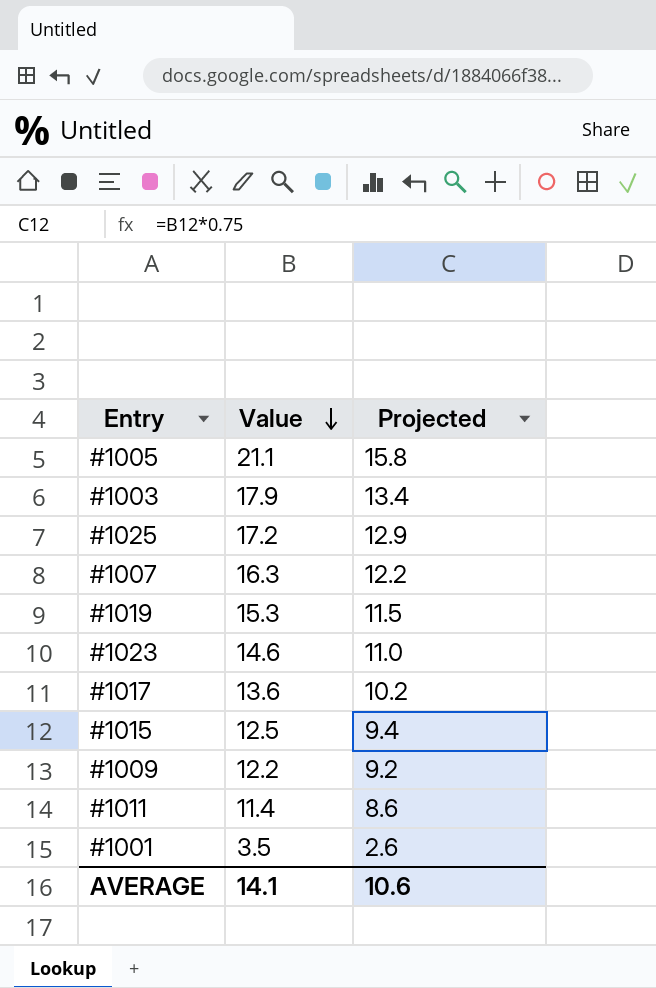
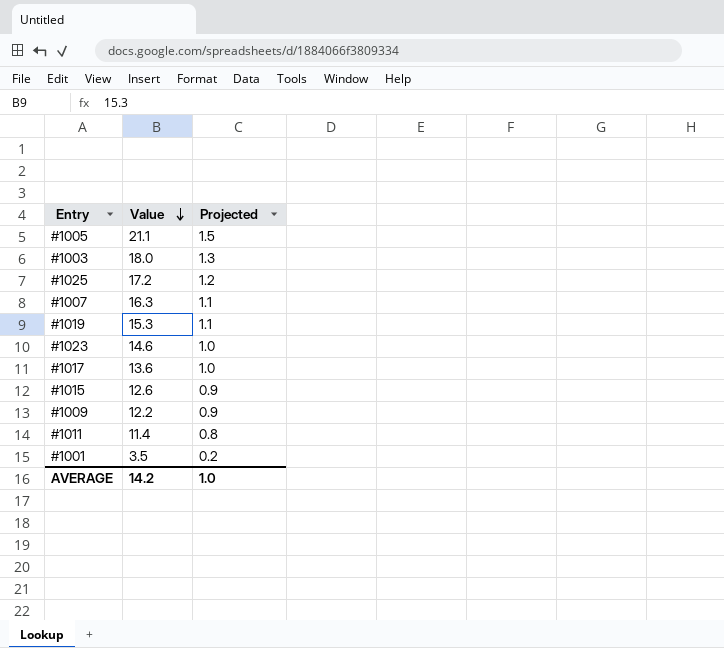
column Projected | formula: [Value] * 0.75 -> [Value] * 0.07
#1003 | Value: 17.9 -> 18.0
#1015 | Value: 12.5 -> 12.6
AVERAGE | Value: 14.1 -> 14.2
AVERAGE | Projected: 10.6 -> 1.0

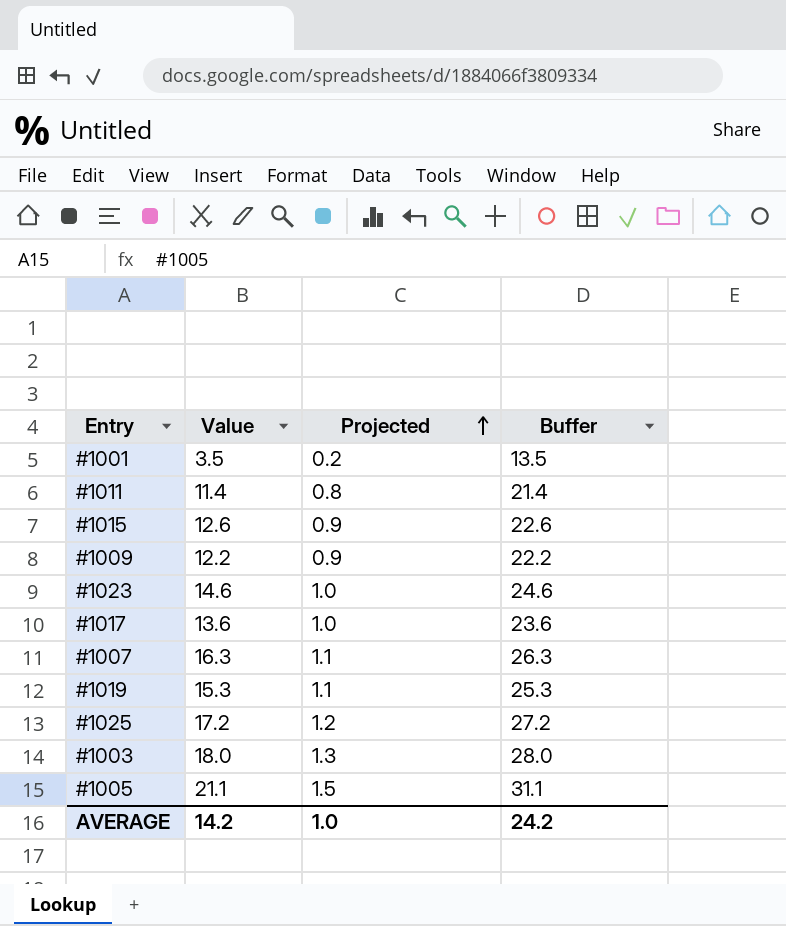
row order: Value descending -> Projected ascending
column Buffer | formula: none -> [Value] + 10

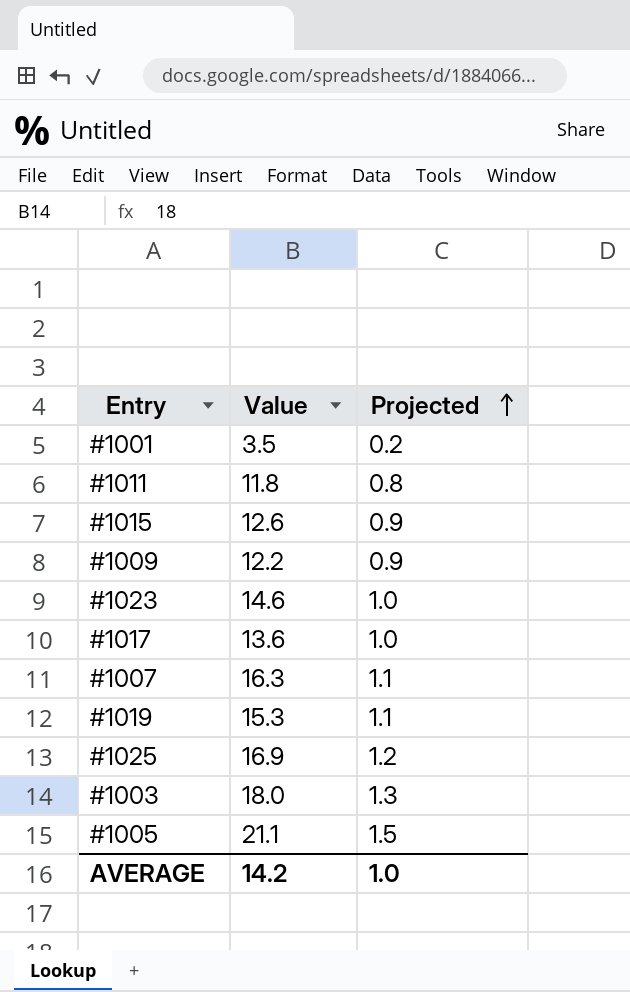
column Buffer | formula: [Value] + 10 -> none
#1011 | Value: 11.4 -> 11.8
#1025 | Value: 17.2 -> 16.9

